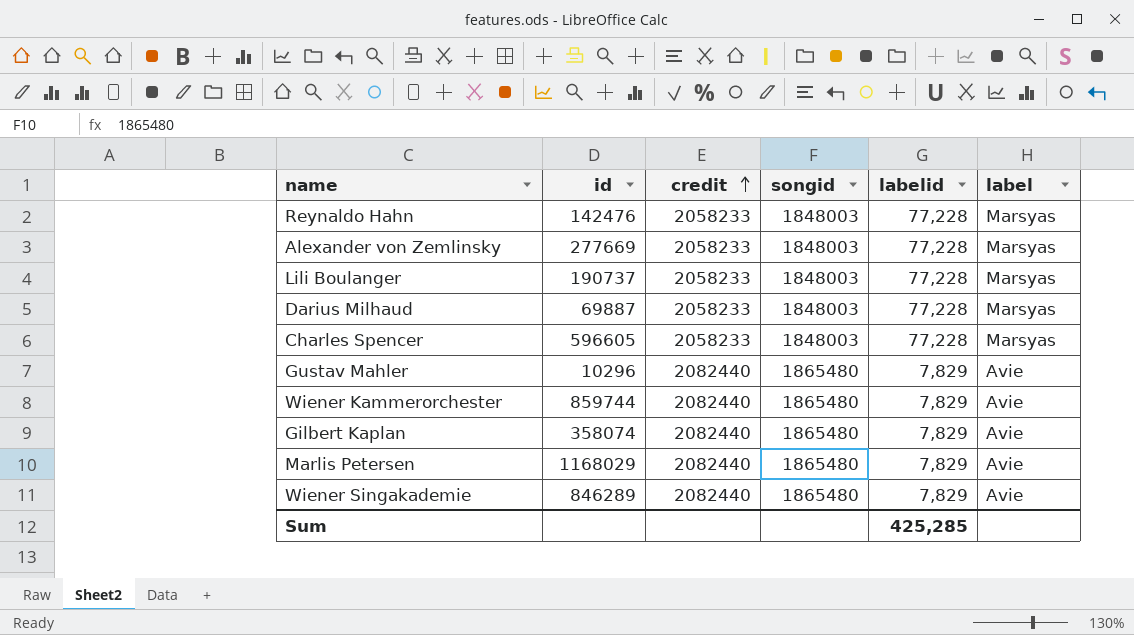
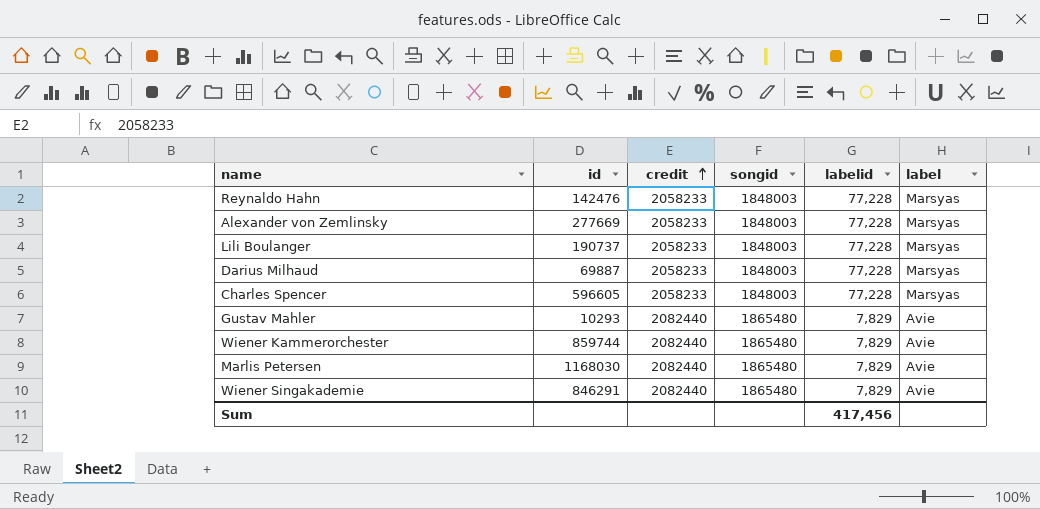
row Gilbert Kaplan: 358074 | 2082440 | 1865480 | 7,829 | Avie -> none
Gustav Mahler | id: 10296 -> 10293
Marlis Petersen | id: 1168029 -> 1168030
Wiener Singakademie | id: 846289 -> 846291
Sum | labelid: 425,285 -> 417,456

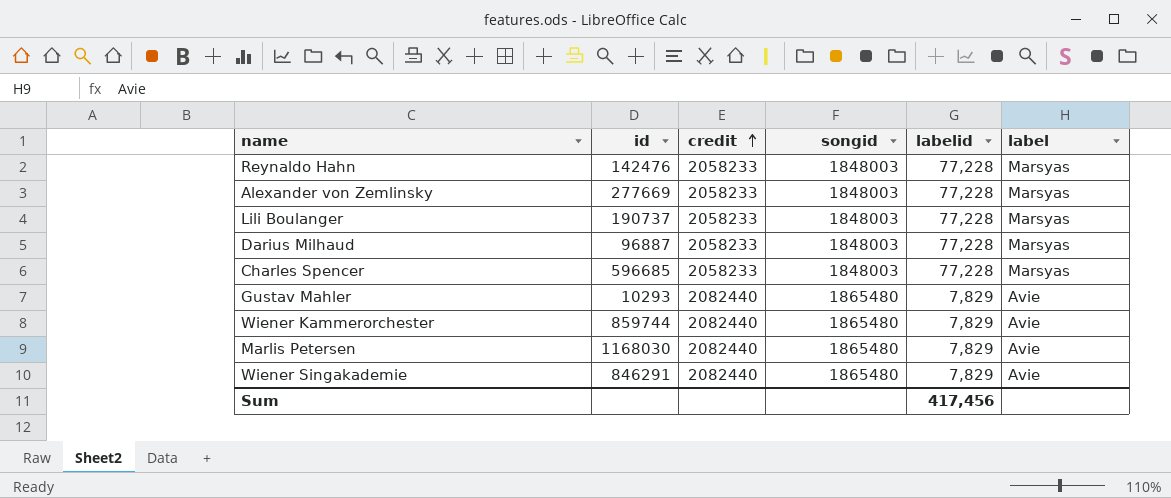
Darius Milhaud | id: 69887 -> 96887
Charles Spencer | id: 596605 -> 596685

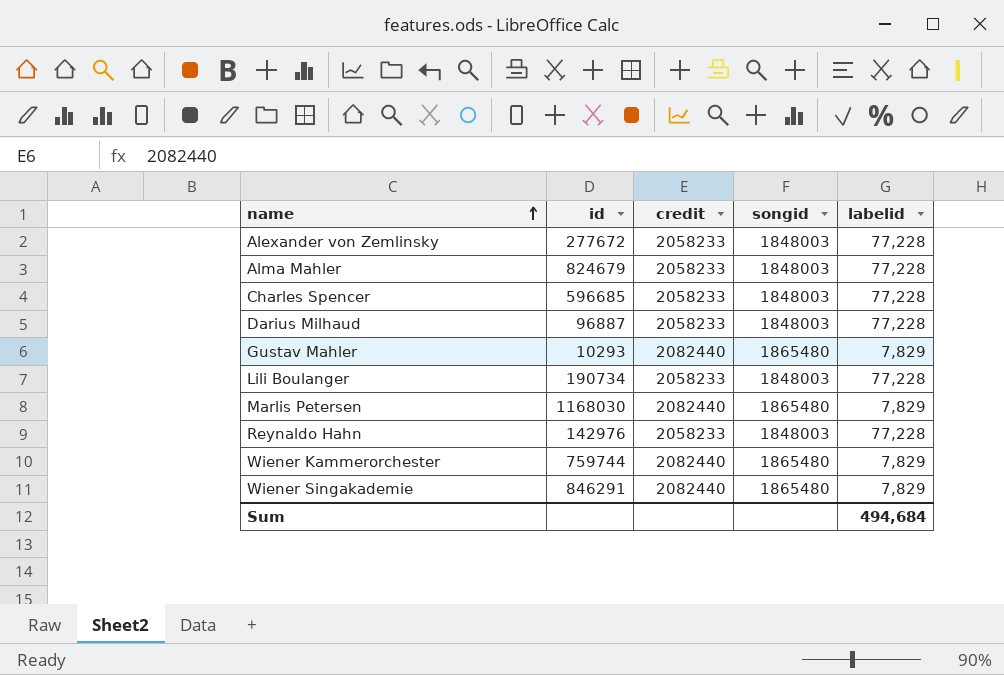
row order: credit ascending -> name ascending
column label | position: 6 -> none
Alexander von Zemlinsky | id: 277669 -> 277672
row Alma Mahler: none -> 824679 | 2058233 | 1848003 | 77,228
Lili Boulanger | id: 190737 -> 190734
Reynaldo Hahn | id: 142476 -> 142976
Wiener Kammerorchester | id: 859744 -> 759744
Sum | labelid: 417,456 -> 494,684

